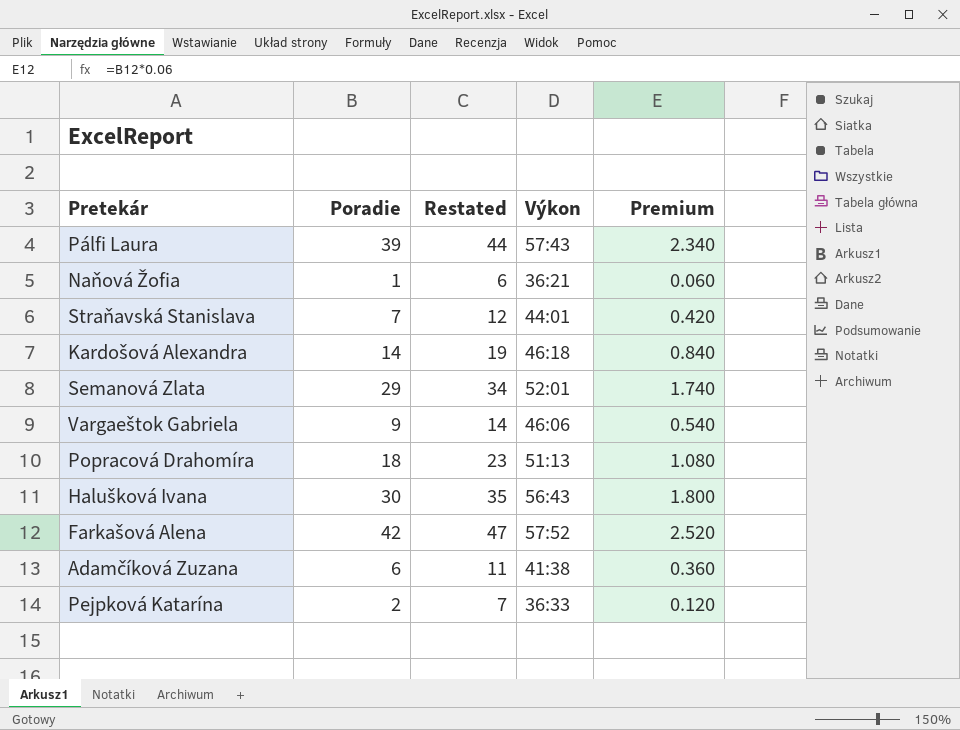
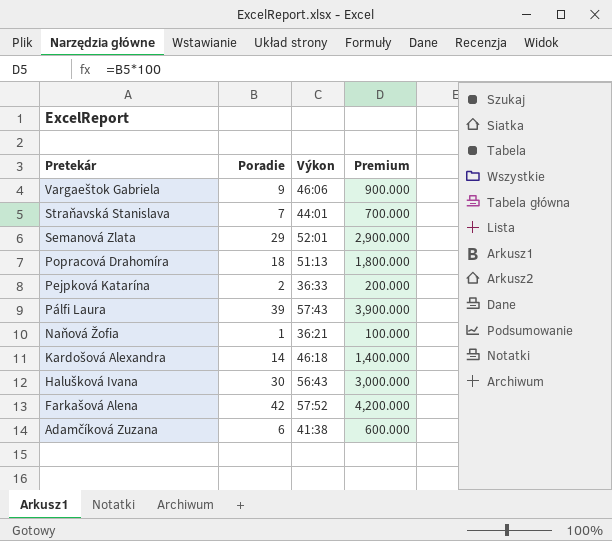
row order: none -> Pretekár descending
column Restated | formula: [Poradie] + 5 -> none
column Premium | formula: [Poradie] * 0.06 -> [Poradie] * 100

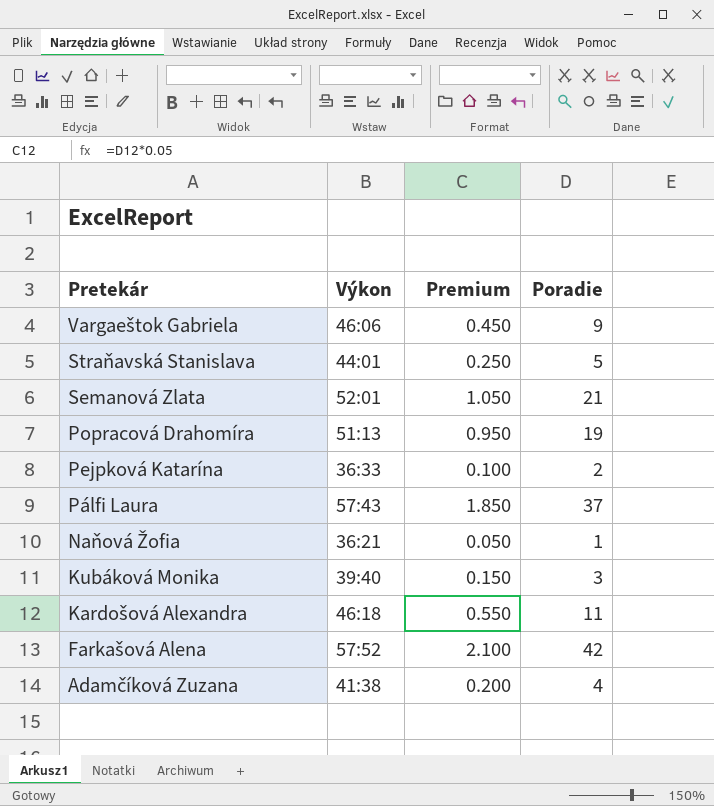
column Premium | formula: [Poradie] * 100 -> [Poradie] * 0.05
column Poradie | position: 2 -> 4
row Halušková Ivana: 30 | 56:43 | 3,000.000 -> none
Straňavská Stanislava | Poradie: 7 -> 5
Semanová Zlata | Poradie: 29 -> 21
Popracová Drahomíra | Poradie: 18 -> 19
Pálfi Laura | Poradie: 39 -> 37
row Kubáková Monika: none -> 39:40 | 0.150 | 3
Kardošová Alexandra | Poradie: 14 -> 11
Adamčíková Zuzana | Poradie: 6 -> 4

